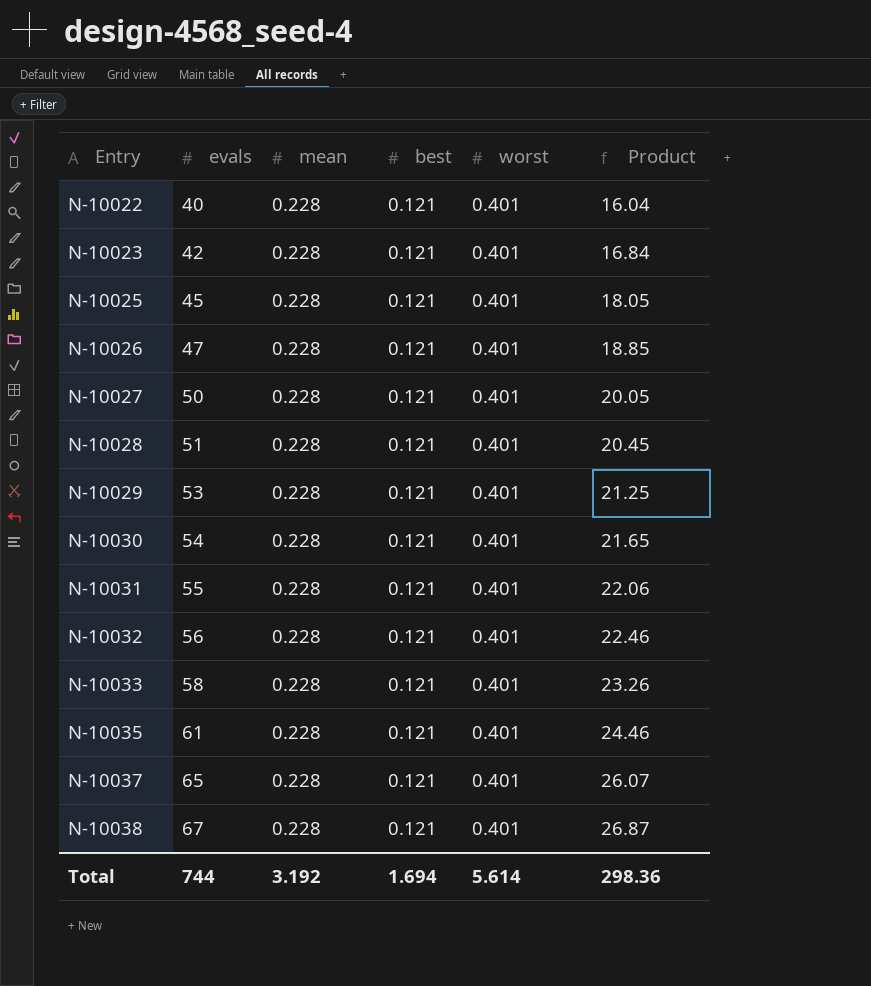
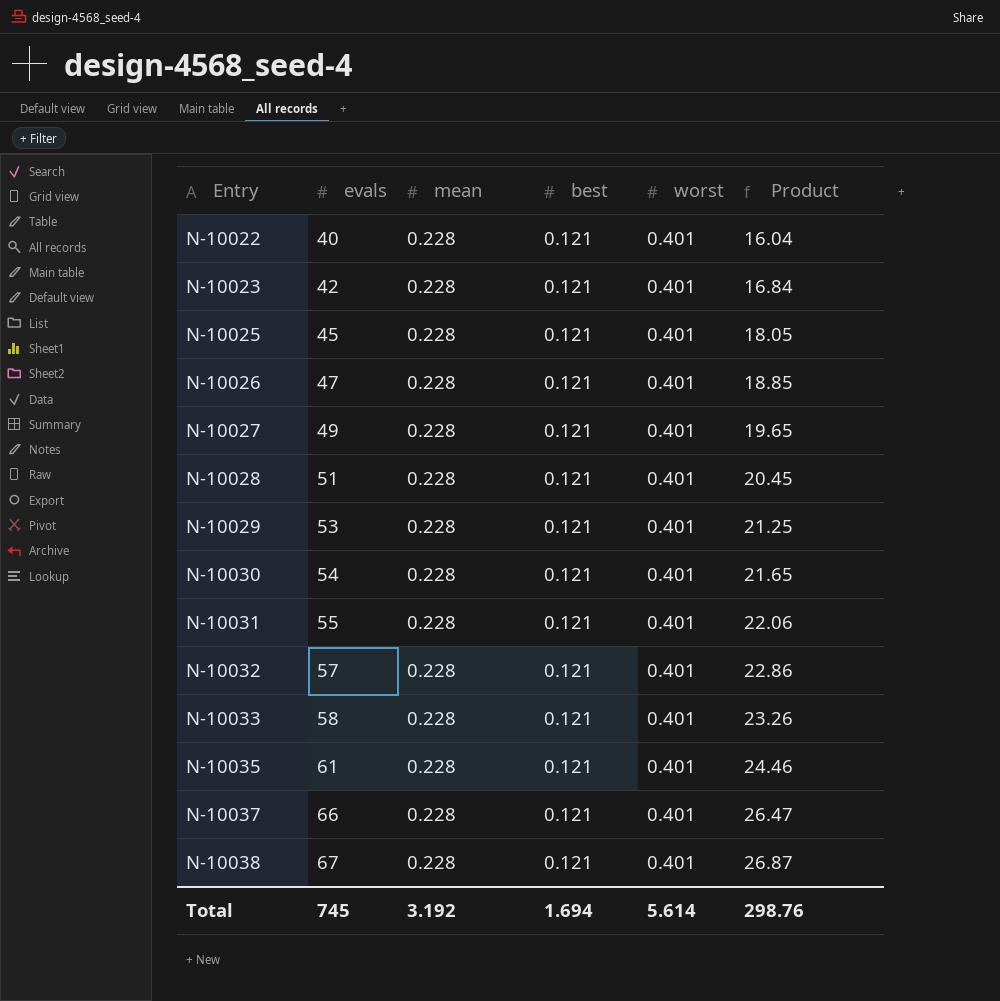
N-10027 | evals: 50 -> 49
N-10027 | Product: 20.05 -> 19.65
N-10032 | evals: 56 -> 57
N-10032 | Product: 22.46 -> 22.86
N-10037 | evals: 65 -> 66
N-10037 | Product: 26.07 -> 26.47
Total | evals: 744 -> 745
Total | Product: 298.36 -> 298.76

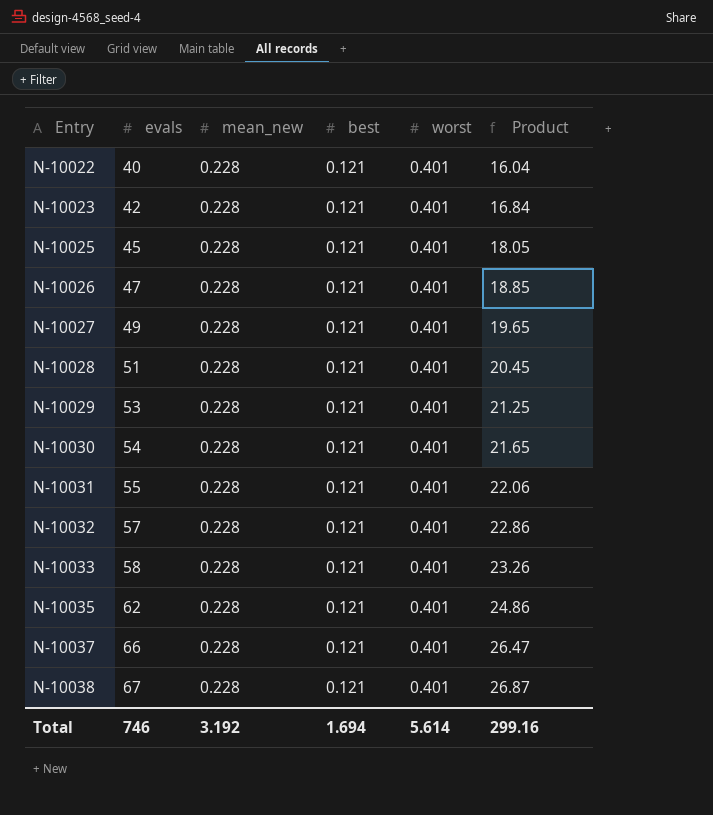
column name: mean -> mean_new
N-10035 | evals: 61 -> 62
N-10035 | Product: 24.46 -> 24.86
Total | evals: 745 -> 746
Total | Product: 298.76 -> 299.16

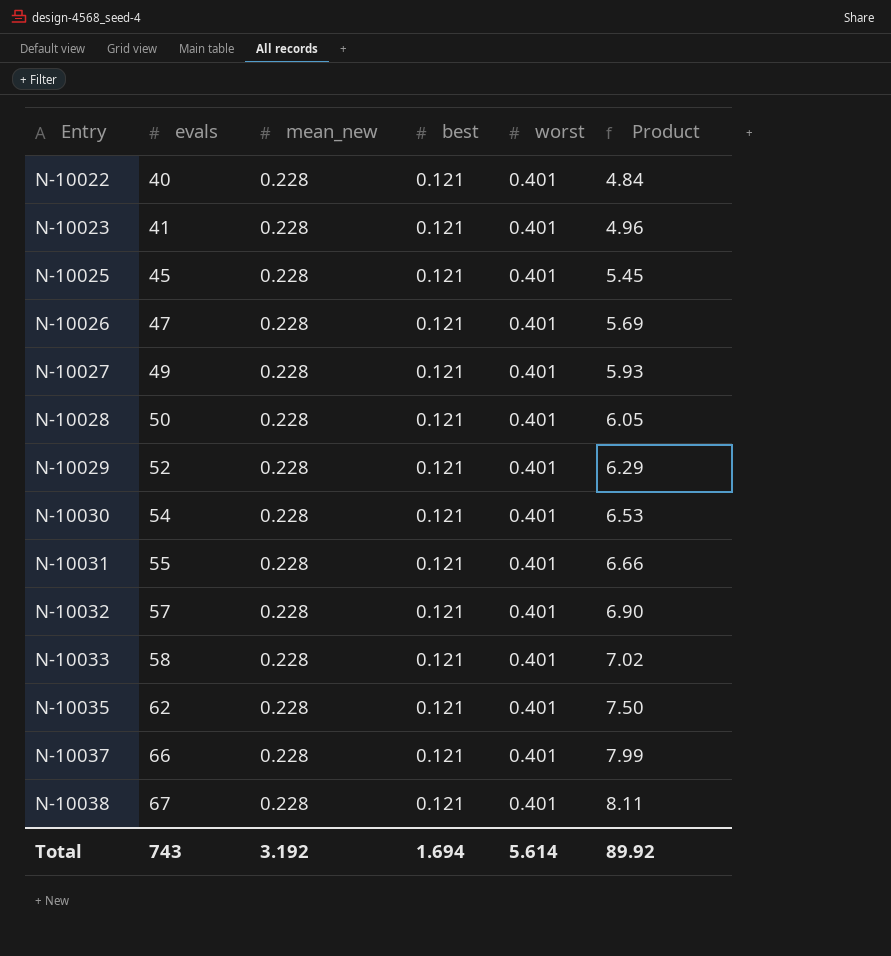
column Product | formula: [evals] * [worst] -> [evals] * [best]
N-10023 | evals: 42 -> 41
N-10028 | evals: 51 -> 50
N-10029 | evals: 53 -> 52
Total | evals: 746 -> 743
Total | Product: 299.16 -> 89.92

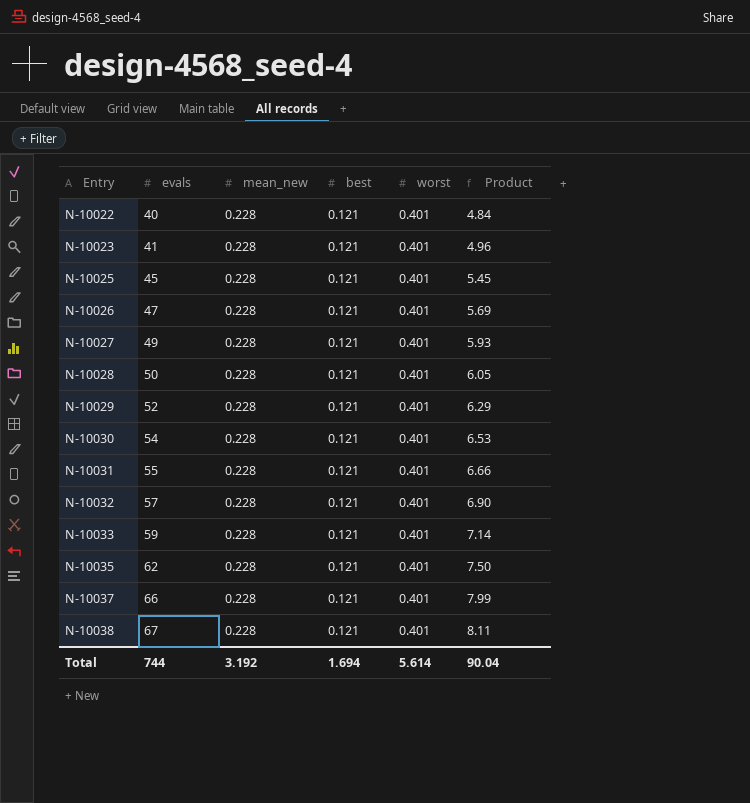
N-10033 | evals: 58 -> 59
N-10033 | Product: 7.02 -> 7.14
Total | evals: 743 -> 744
Total | Product: 89.92 -> 90.04

